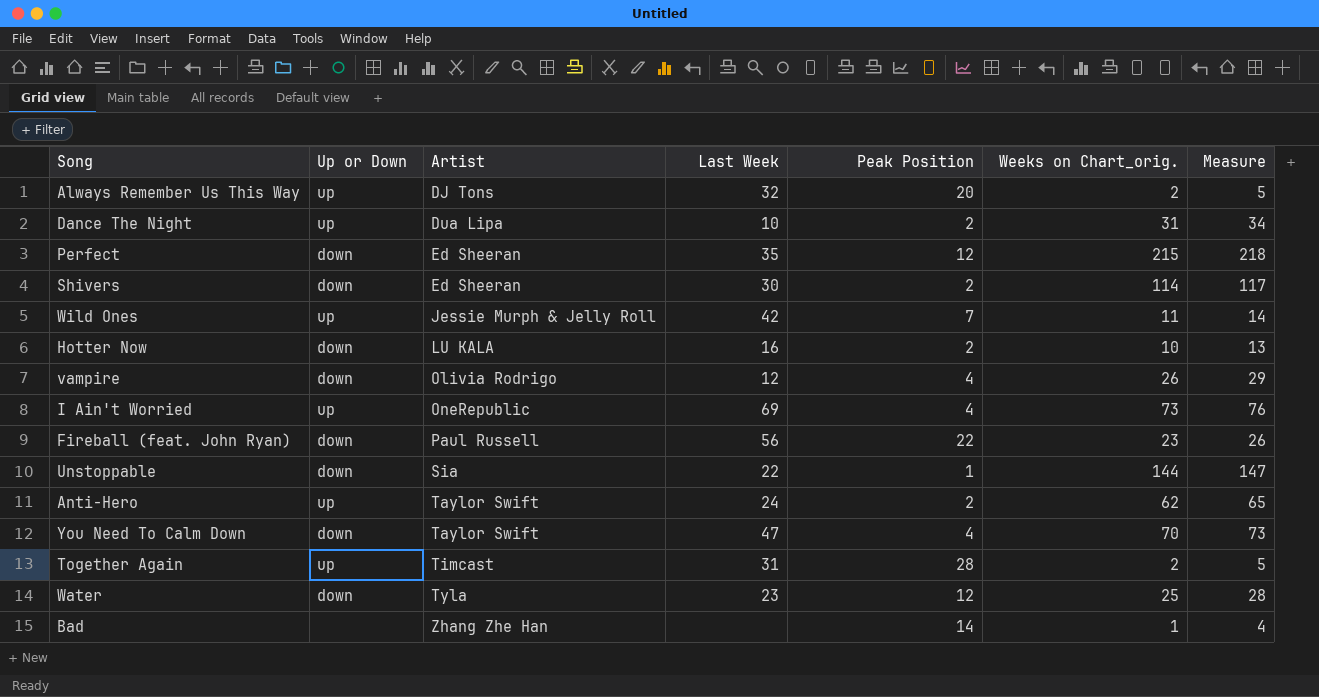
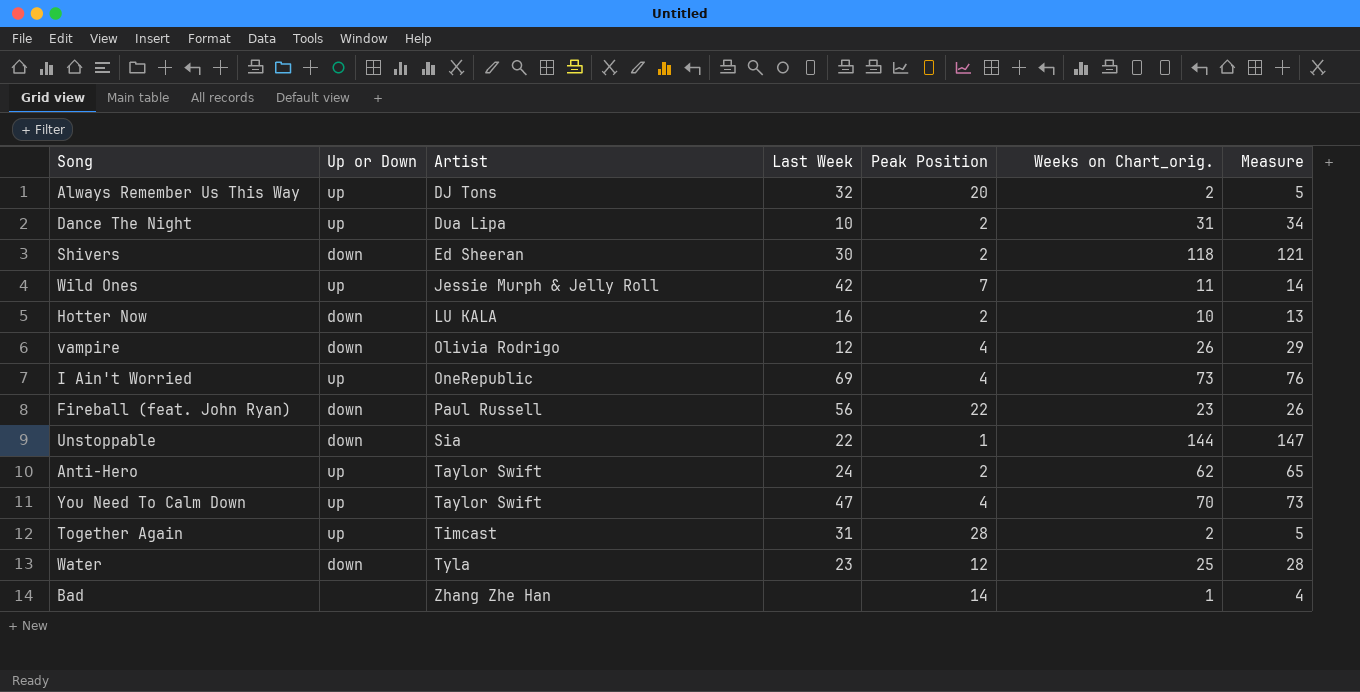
row Perfect: down | Ed Sheeran | 35 | 12 | 215 | 218 -> none
Shivers | Weeks on Chart_orig.: 114 -> 118
Shivers | Measure: 117 -> 121
You Need To Calm Down | Up or Down: down -> up

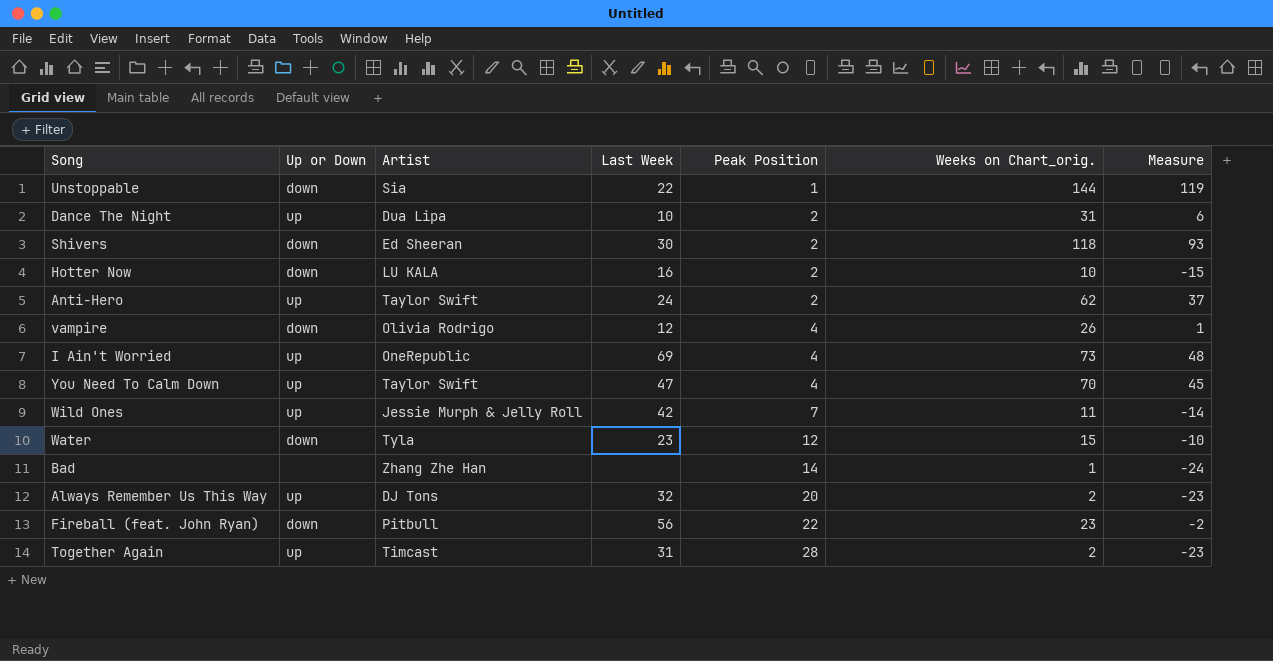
row order: Artist ascending -> Peak Position ascending
column Measure | formula: [Weeks on Chart_orig.] + 3 -> [Weeks on Chart_orig.] - 25
Water | Weeks on Chart_orig.: 25 -> 15
Fireball (feat. John Ryan) | Artist: Paul Russell -> Pitbull

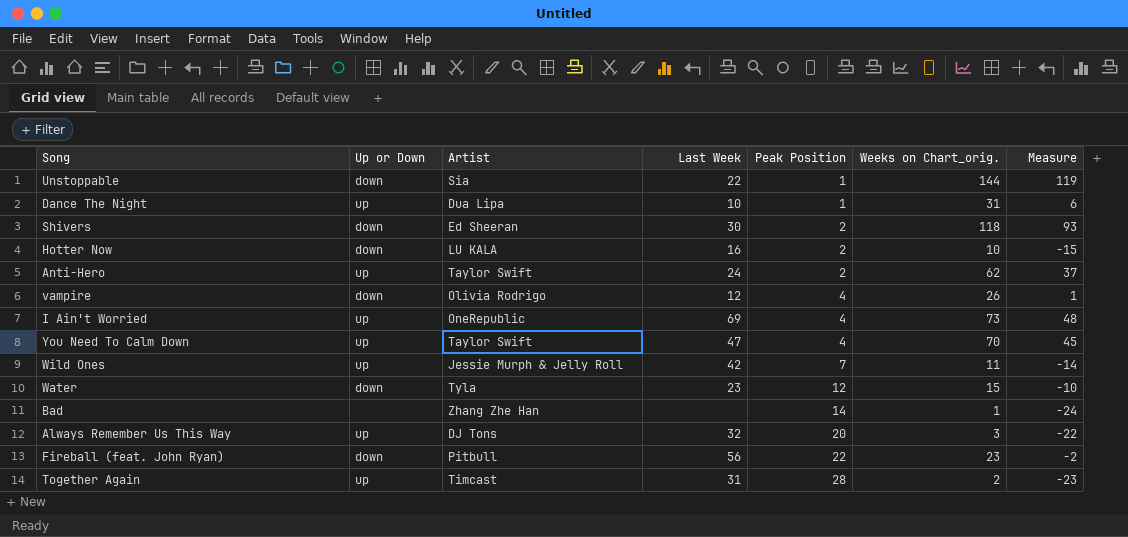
Dance The Night | Peak Position: 2 -> 1
Always Remember Us This Way | Weeks on Chart_orig.: 2 -> 3
Always Remember Us This Way | Measure: -23 -> -22

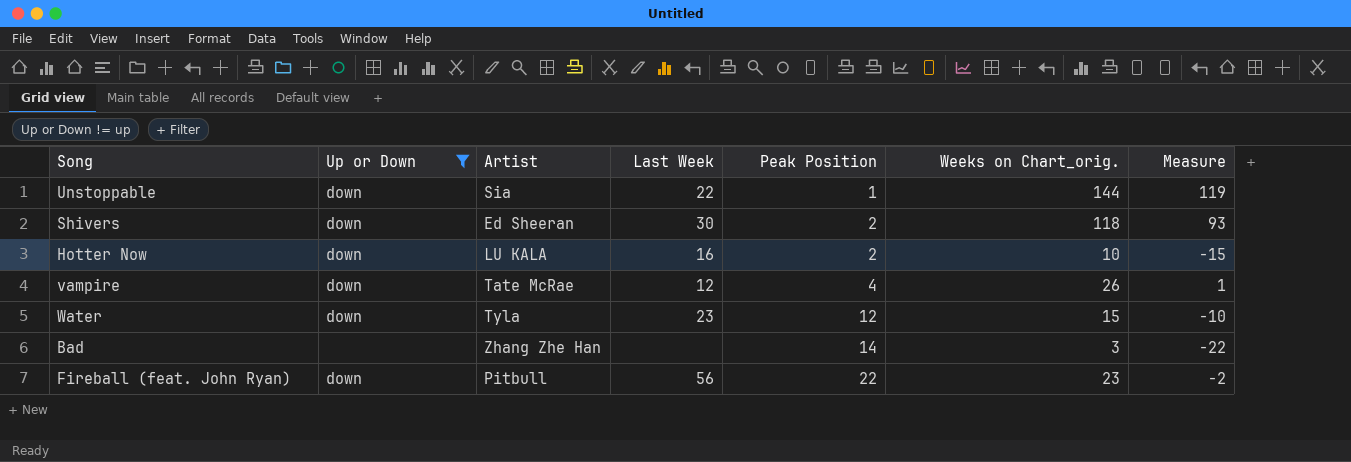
filter: none -> Up or Down != up
vampire | Artist: Olivia Rodrigo -> Tate McRae
Bad | Weeks on Chart_orig.: 1 -> 3
Bad | Measure: -24 -> -22

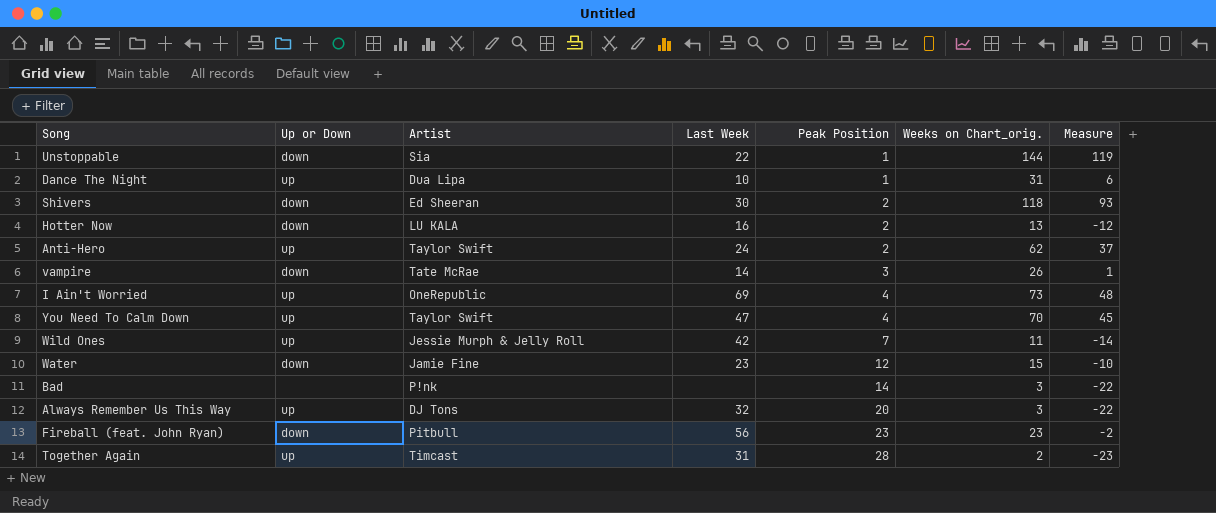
filter: Up or Down != up -> none
Hotter Now | Weeks on Chart_orig.: 10 -> 13
Hotter Now | Measure: -15 -> -12
vampire | Last Week: 12 -> 14
vampire | Peak Position: 4 -> 3
Water | Artist: Tyla -> Jamie Fine
Bad | Artist: Zhang Zhe Han -> P!nk
Fireball (feat. John Ryan) | Peak Position: 22 -> 23

